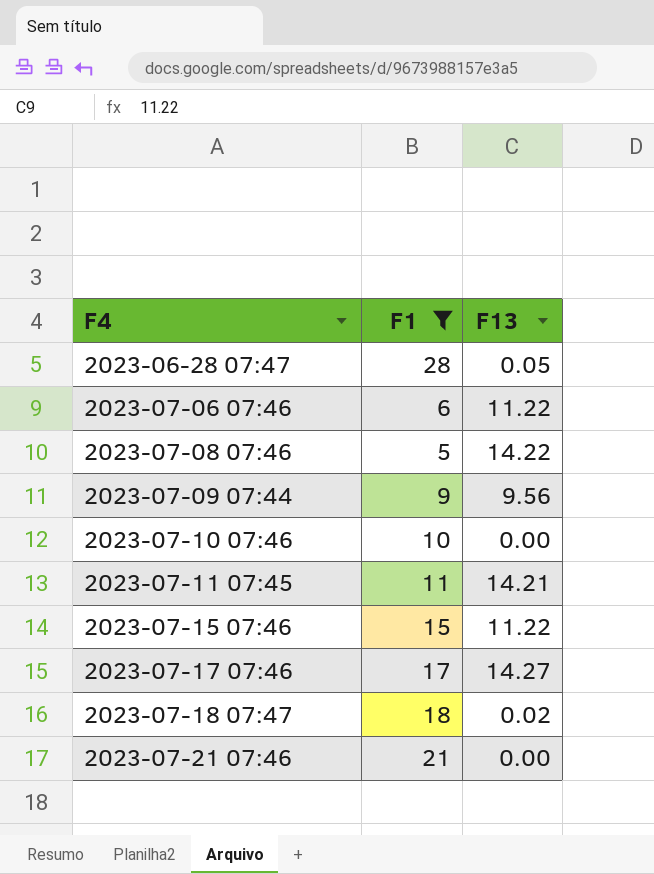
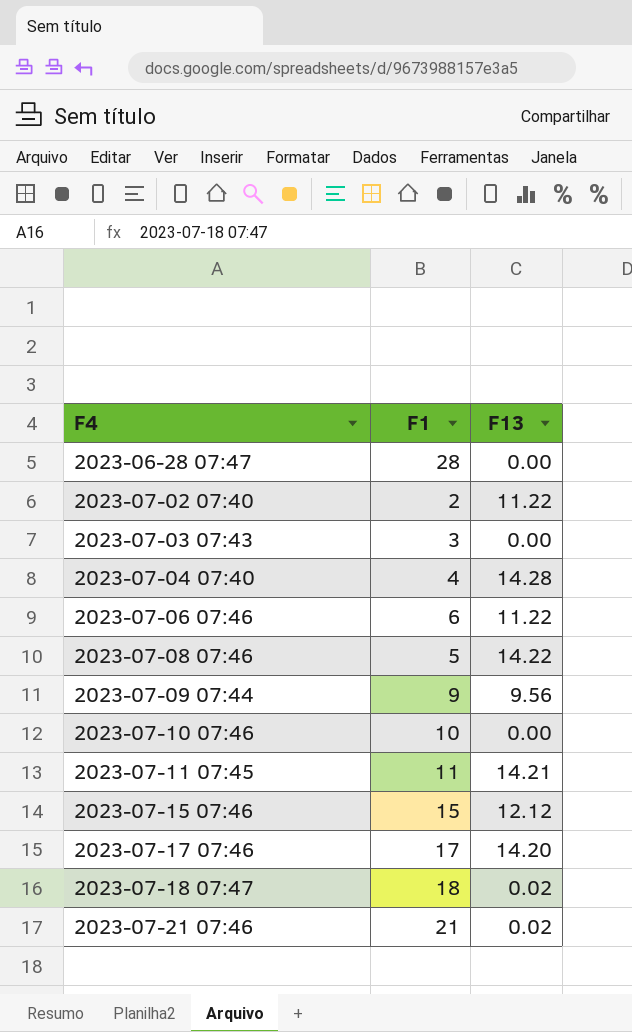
filter: F1 >= 5 -> none
2023-06-28 07:47 | F13: 0.05 -> 0.00
2023-07-15 07:46 | F13: 11.22 -> 12.12
2023-07-17 07:46 | F13: 14.27 -> 14.20
2023-07-21 07:46 | F13: 0.00 -> 0.02

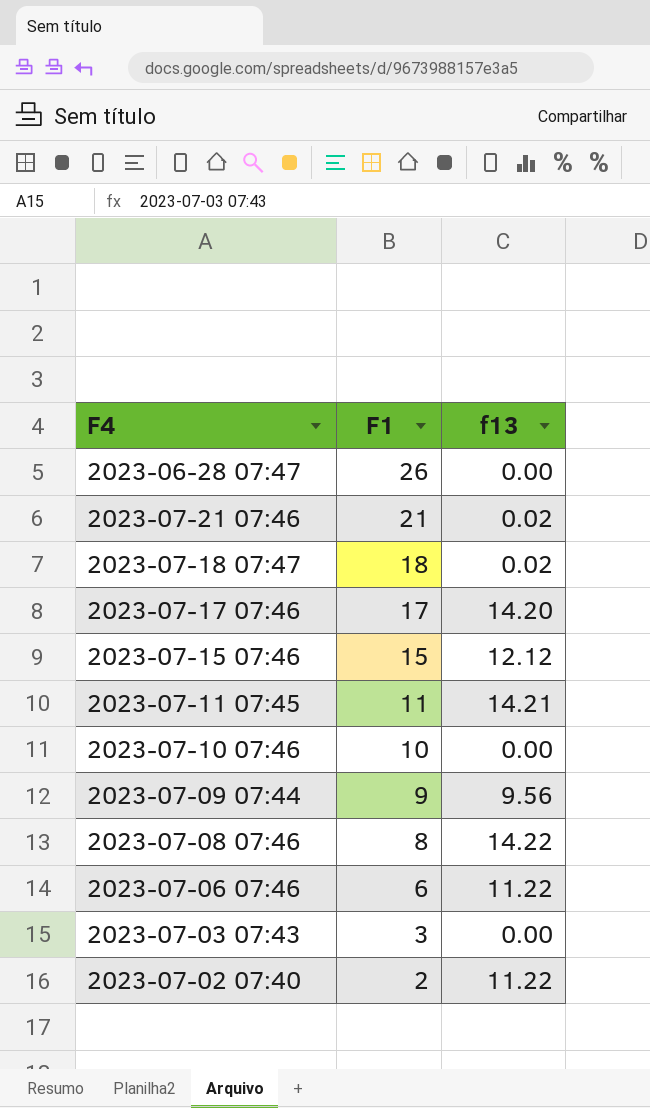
row order: F4 ascending -> F1 descending
column name: F13 -> f13
row 2023-07-04 07:40: 4 | 14.28 -> none
2023-06-28 07:47 | F1: 28 -> 26
2023-07-08 07:46 | F1: 5 -> 8

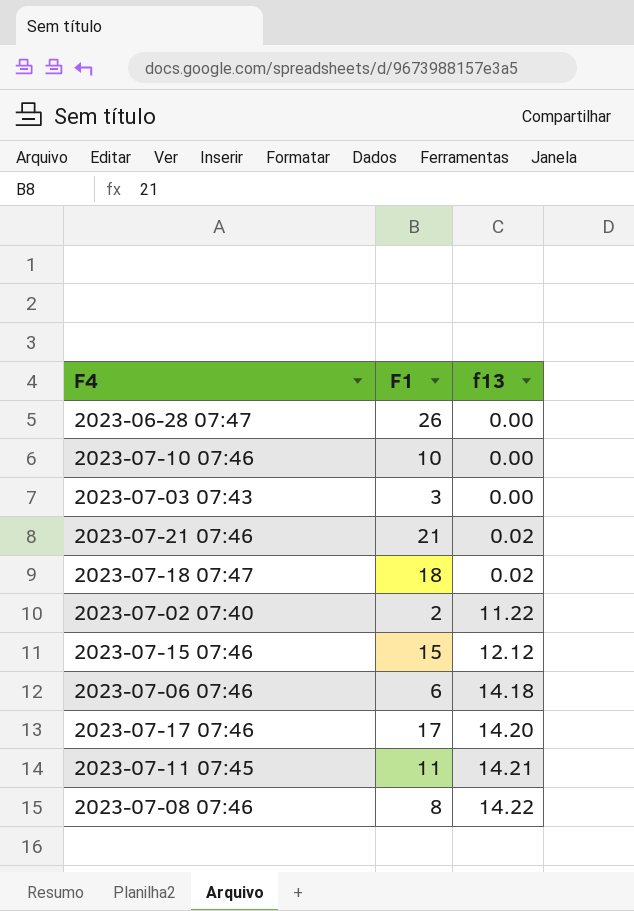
row order: F1 descending -> f13 ascending
row 2023-07-09 07:44: 9 | 9.56 -> none
2023-07-06 07:46 | f13: 11.22 -> 14.18

